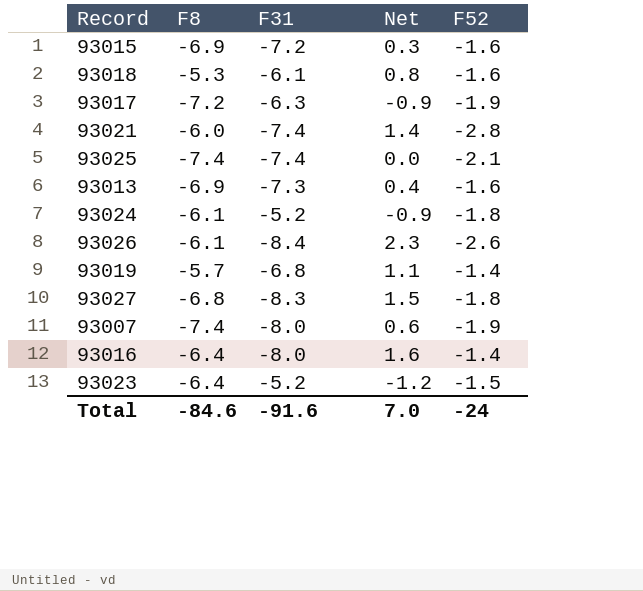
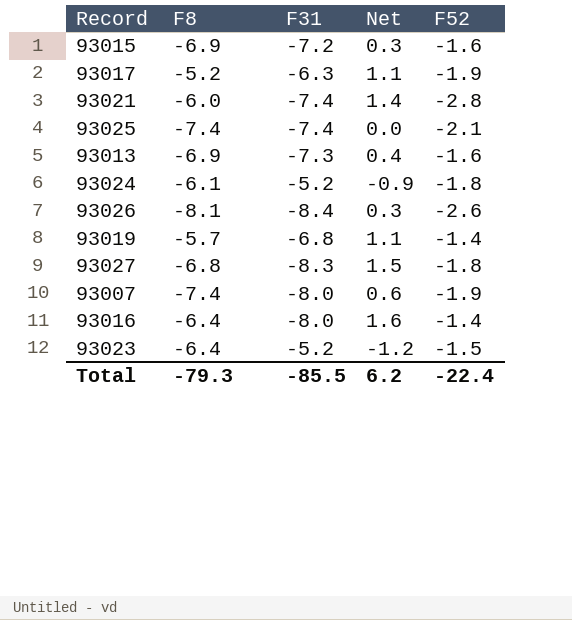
row 93018: -5.3 | -6.1 | 0.8 | -1.6 -> none
93017 | F8: -7.2 -> -5.2
93017 | Net: -0.9 -> 1.1
93026 | F8: -6.1 -> -8.1
93026 | Net: 2.3 -> 0.3
Total | F8: -84.6 -> -79.3
Total | F31: -91.6 -> -85.5
Total | Net: 7.0 -> 6.2
Total | F52: -24 -> -22.4

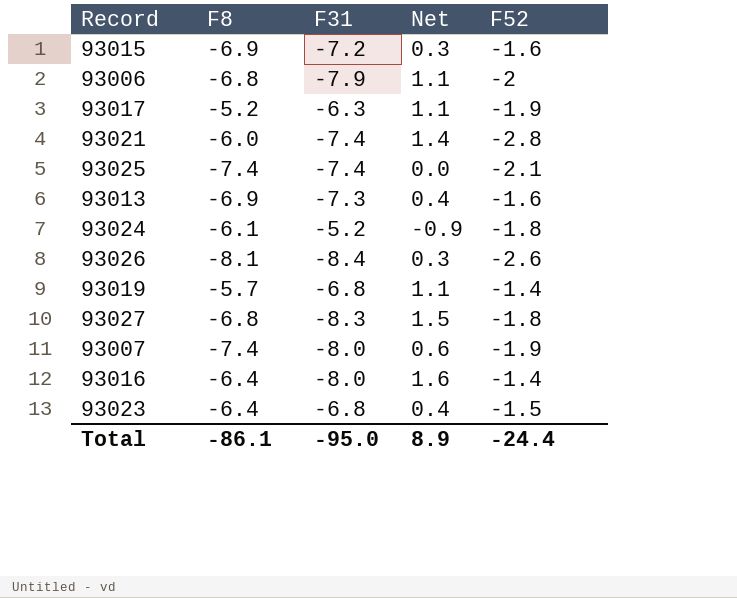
row 93006: none -> -6.8 | -7.9 | 1.1 | -2
93023 | F31: -5.2 -> -6.8
93023 | Net: -1.2 -> 0.4
Total | F8: -79.3 -> -86.1
Total | F31: -85.5 -> -95.0
Total | Net: 6.2 -> 8.9
Total | F52: -22.4 -> -24.4

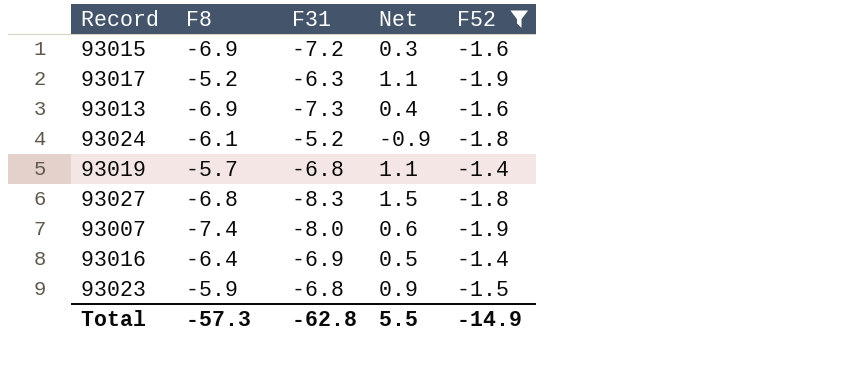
filter: none -> F52 >= -1.9
93016 | F31: -8.0 -> -6.9
93016 | Net: 1.6 -> 0.5
93023 | F8: -6.4 -> -5.9
93023 | Net: 0.4 -> 0.9
Total | F8: -86.1 -> -57.3
Total | F31: -95.0 -> -62.8
Total | Net: 8.9 -> 5.5
Total | F52: -24.4 -> -14.9

